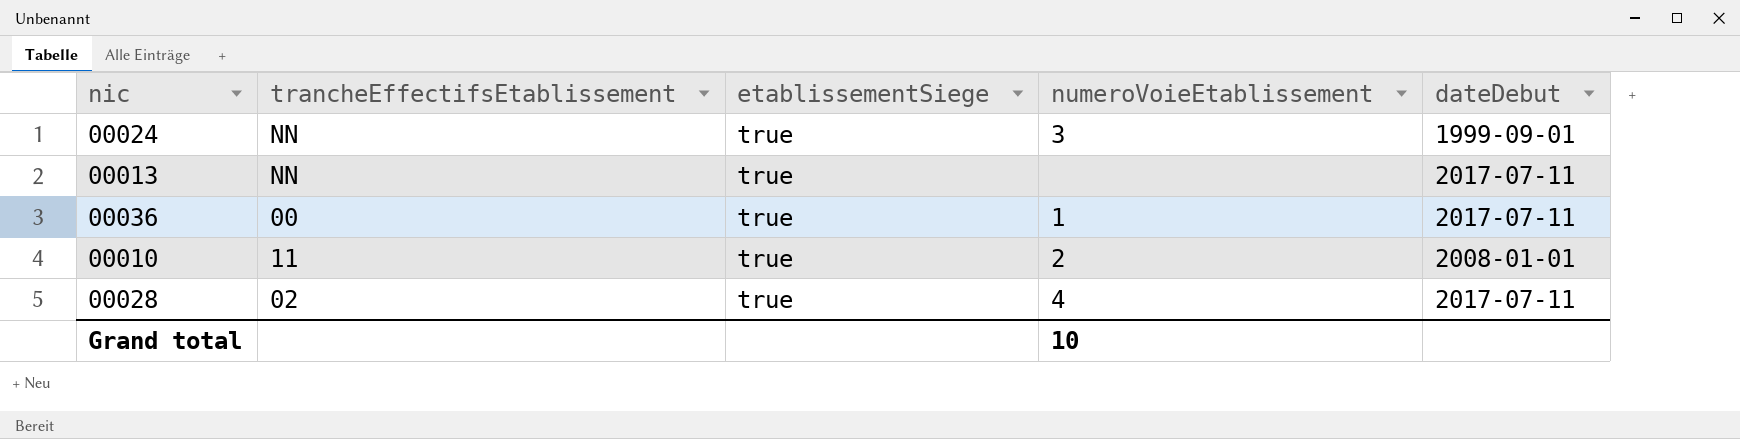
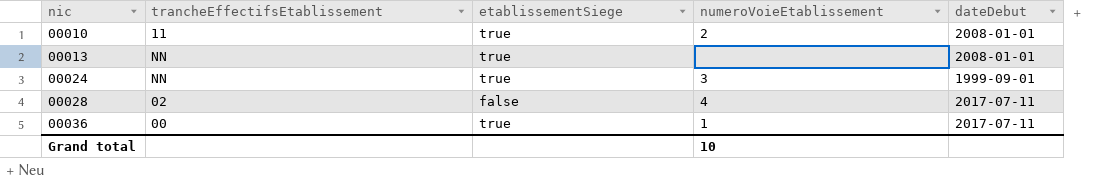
row order: none -> nic ascending
00013 | dateDebut: 2017-07-11 -> 2008-01-01
00028 | etablissementSiege: true -> false

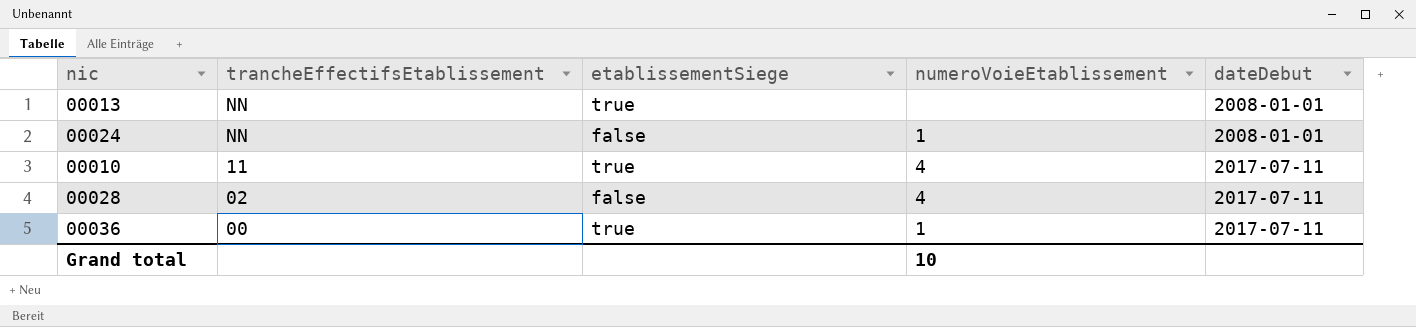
row order: nic ascending -> trancheEffectifsEtablissement descending
00024 | etablissementSiege: true -> false
00024 | numeroVoieEtablissement: 3 -> 1
00024 | dateDebut: 1999-09-01 -> 2008-01-01
00010 | numeroVoieEtablissement: 2 -> 4
00010 | dateDebut: 2008-01-01 -> 2017-07-11

